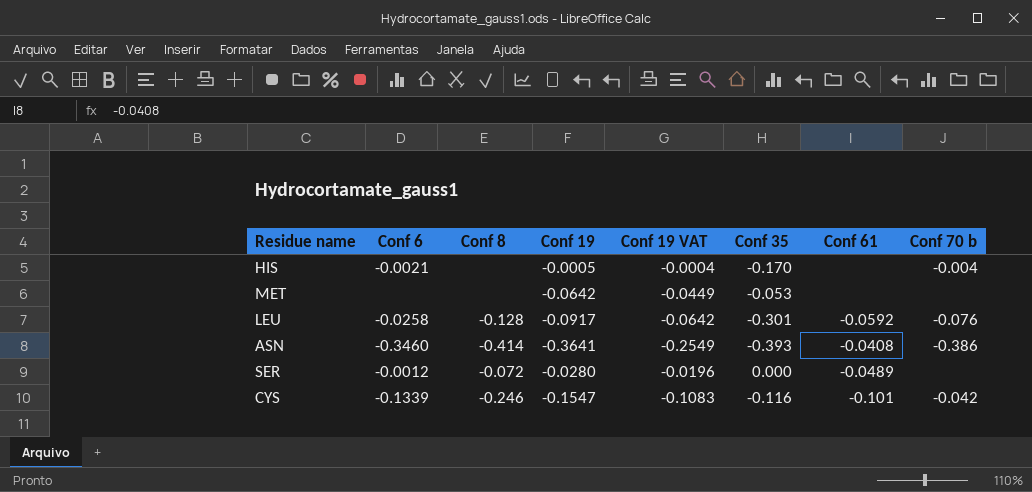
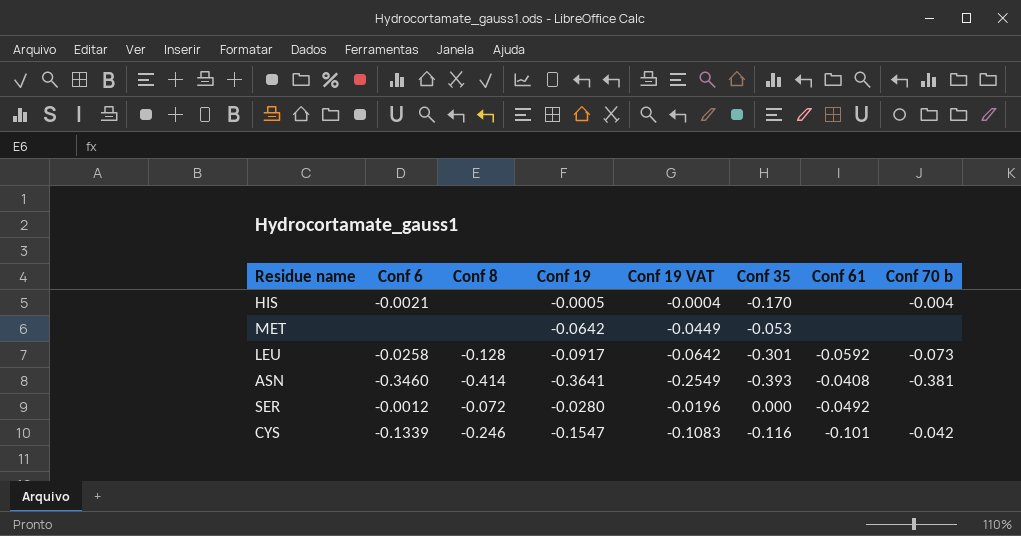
LEU | Conf 70 b: -0.076 -> -0.073
ASN | Conf 70 b: -0.386 -> -0.381
SER | Conf 61: -0.0489 -> -0.0492

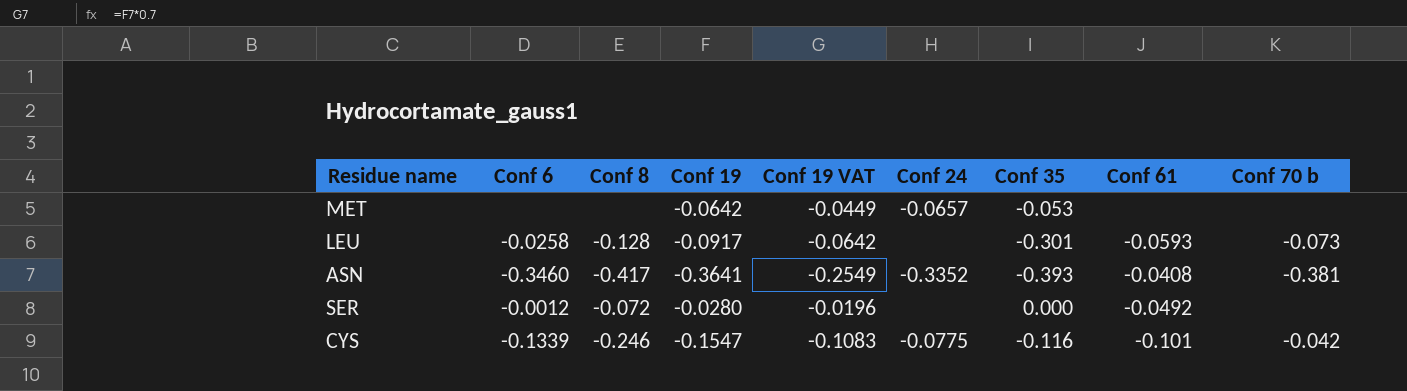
column Conf 24 | position: none -> 6
row HIS: -0.0021 | none | -0.0005 | -0.0004 | -0.170 | none | -0.004 -> none
LEU | Conf 61: -0.0592 -> -0.0593
ASN | Conf 8: -0.414 -> -0.417

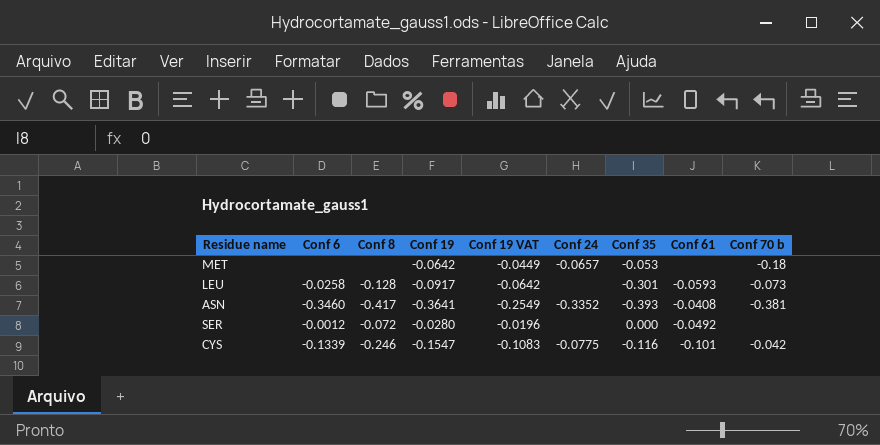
MET | Conf 70 b: none -> -0.18

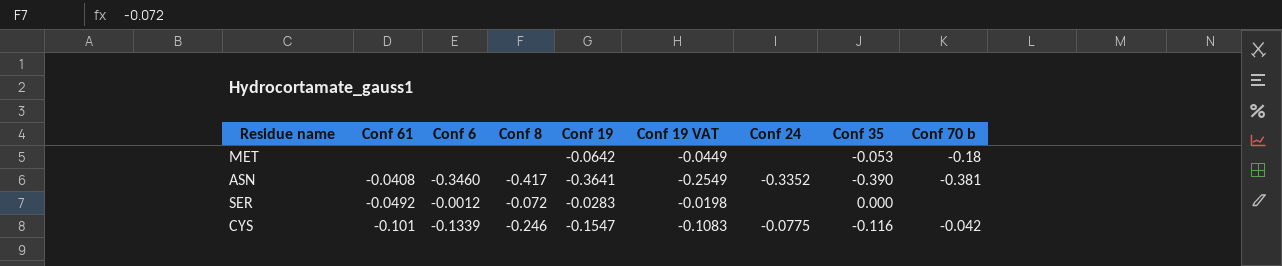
column Conf 61 | position: 8 -> 2
row LEU: -0.0258 | -0.128 | -0.0917 | -0.0642 | none | -0.301 | -0.0593 | -0.073 -> none
MET | Conf 24: -0.0657 -> none
ASN | Conf 35: -0.393 -> -0.390
SER | Conf 19: -0.0280 -> -0.0283
SER | Conf 19 VAT: -0.0196 -> -0.0198

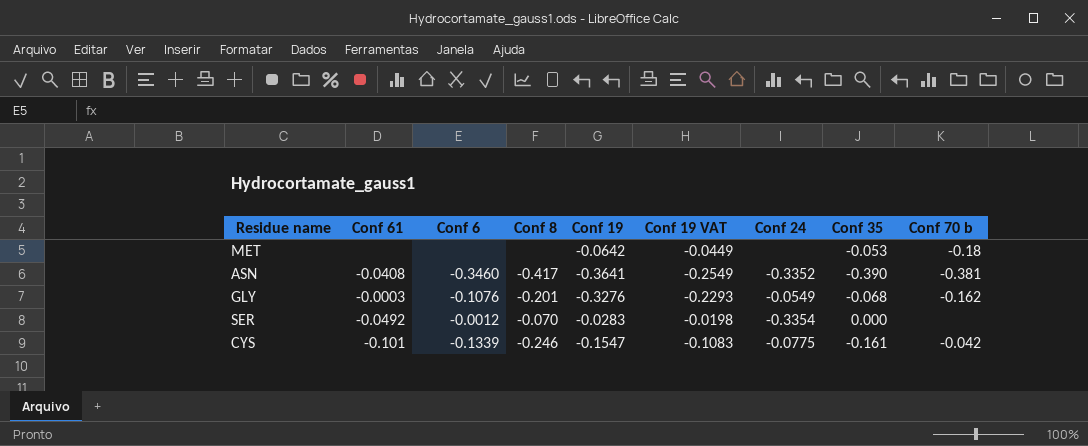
row GLY: none -> -0.0003 | -0.1076 | -0.201 | -0.3276 | -0.2293 | -0.0549 | -0.068 | -0.162
SER | Conf 8: -0.072 -> -0.070
SER | Conf 24: none -> -0.3354
CYS | Conf 35: -0.116 -> -0.161

